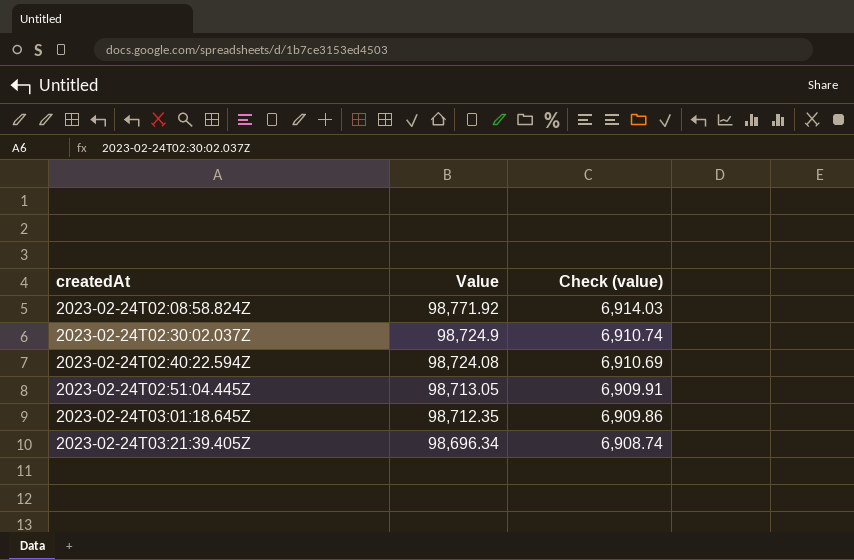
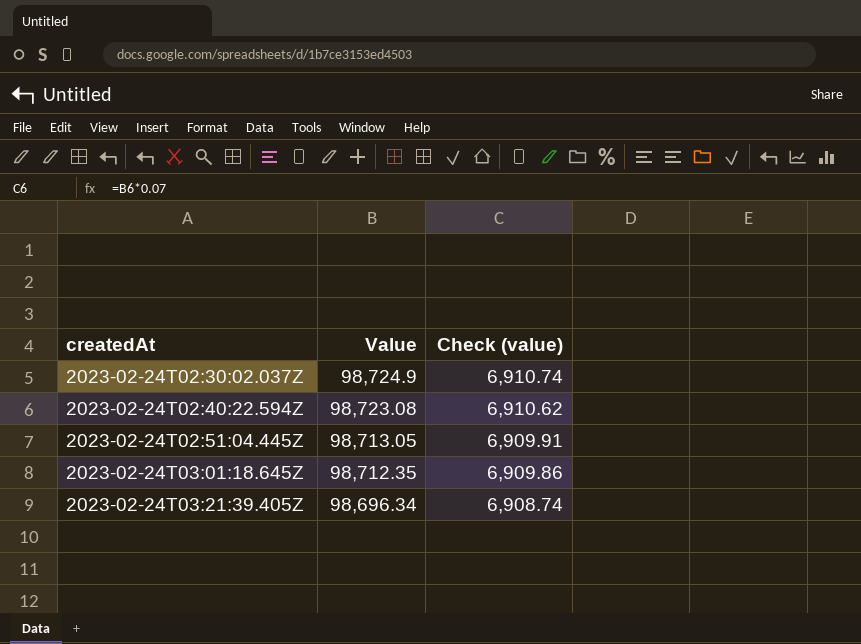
row 2023-02-24T02:08:58.824Z: 98,771.92 | 6,914.03 -> none
2023-02-24T02:40:22.594Z | Value: 98,724.08 -> 98,723.08
2023-02-24T02:40:22.594Z | Check (value): 6,910.69 -> 6,910.62

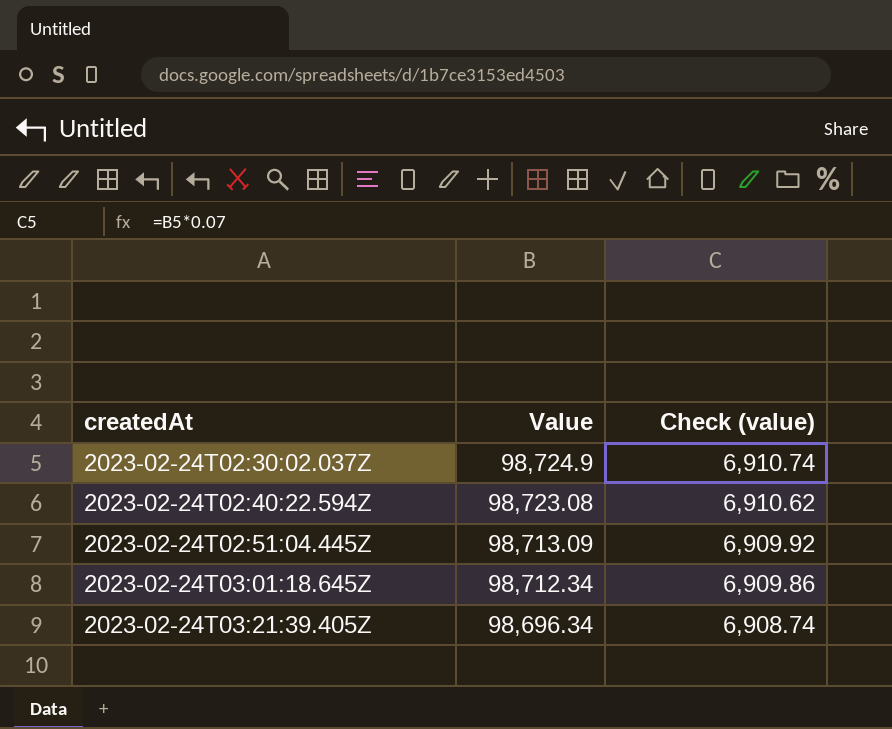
2023-02-24T02:51:04.445Z | Value: 98,713.05 -> 98,713.09
2023-02-24T02:51:04.445Z | Check (value): 6,909.91 -> 6,909.92
2023-02-24T03:01:18.645Z | Value: 98,712.35 -> 98,712.34

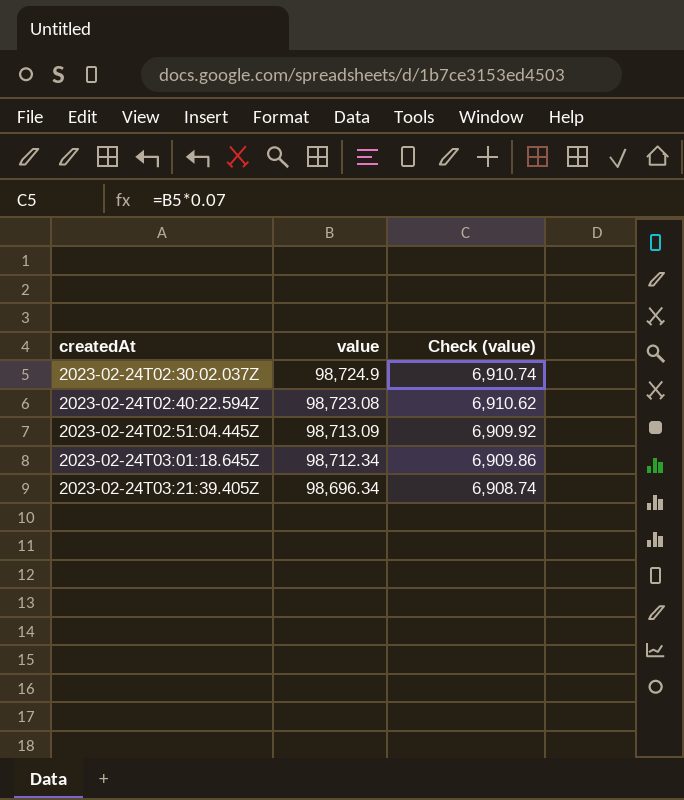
column name: Value -> value

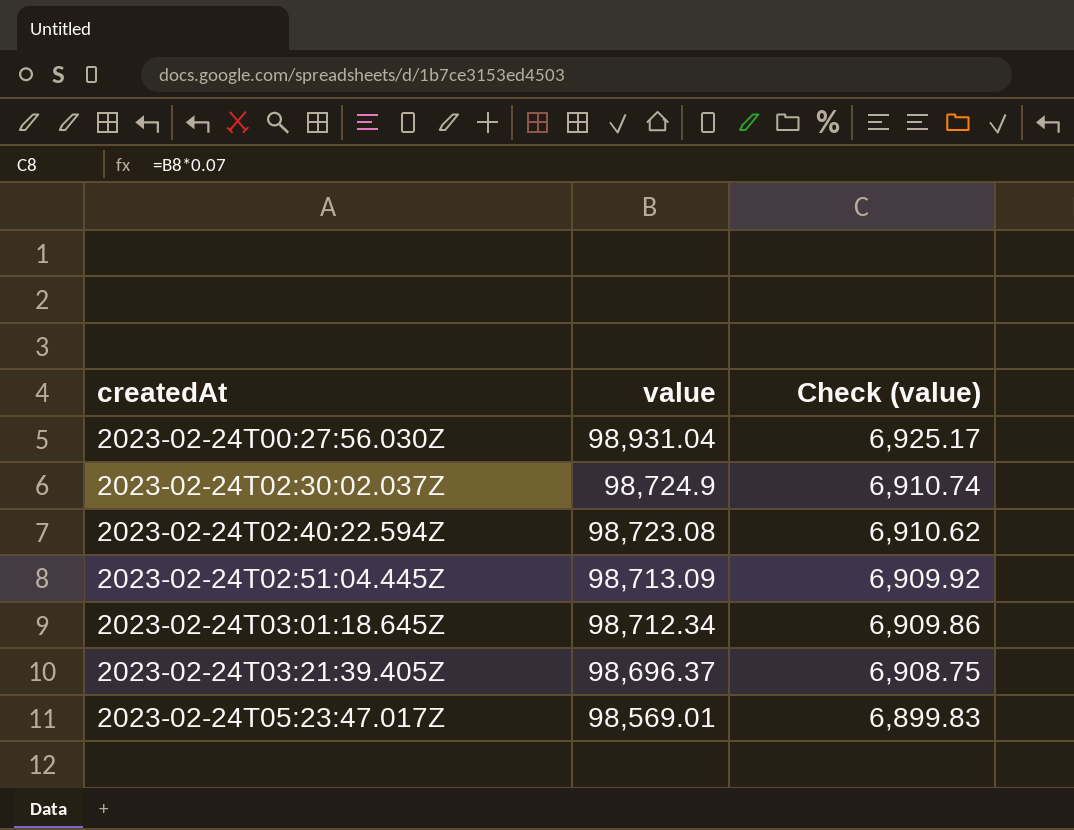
row 2023-02-24T00:27:56.030Z: none -> 98,931.04 | 6,925.17
2023-02-24T03:21:39.405Z | value: 98,696.34 -> 98,696.37
2023-02-24T03:21:39.405Z | Check (value): 6,908.74 -> 6,908.75
row 2023-02-24T05:23:47.017Z: none -> 98,569.01 | 6,899.83

